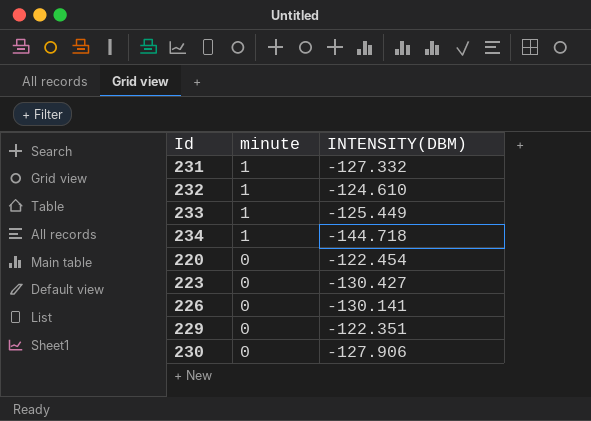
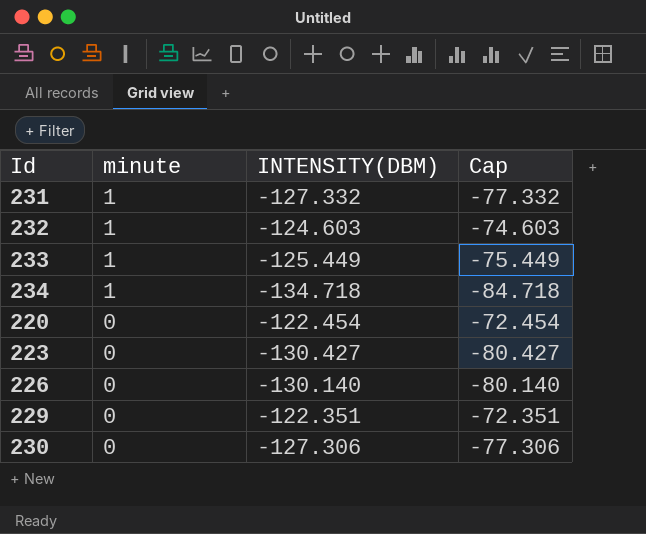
column Cap | formula: none -> [INTENSITY(DBM)] + 50
232 | INTENSITY(DBM): -124.610 -> -124.603
234 | INTENSITY(DBM): -144.718 -> -134.718
226 | INTENSITY(DBM): -130.141 -> -130.140
230 | INTENSITY(DBM): -127.906 -> -127.306

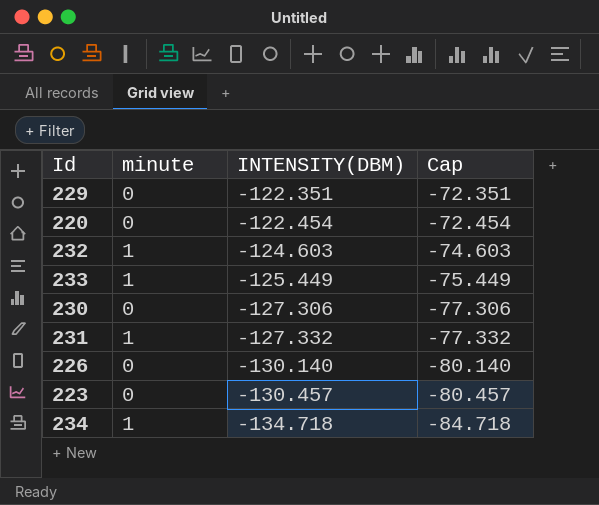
row order: minute descending -> INTENSITY(DBM) descending
223 | INTENSITY(DBM): -130.427 -> -130.457
223 | Cap: -80.427 -> -80.457

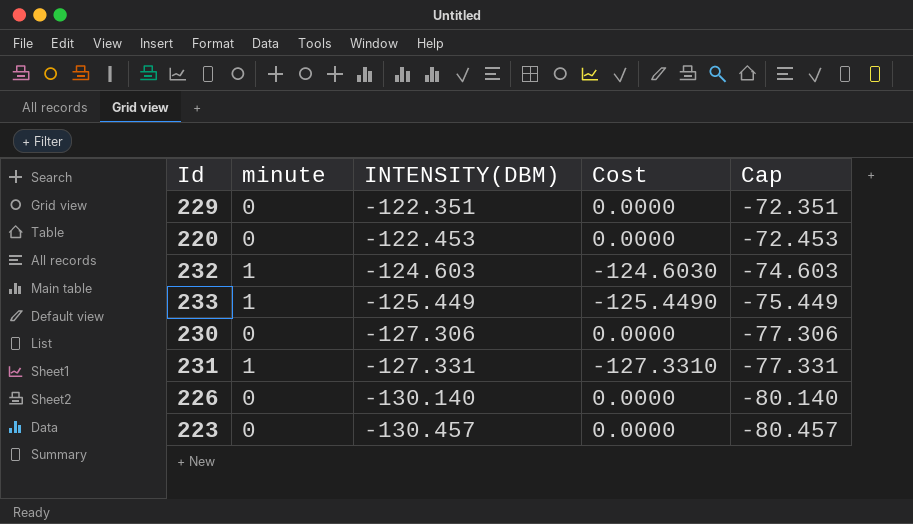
column Cost | formula: none -> [minute] * [INTENSITY(DBM)]
row 234: 1 | -134.718 | -84.718 -> none
220 | INTENSITY(DBM): -122.454 -> -122.453
220 | Cap: -72.454 -> -72.453
231 | INTENSITY(DBM): -127.332 -> -127.331
231 | Cap: -77.332 -> -77.331

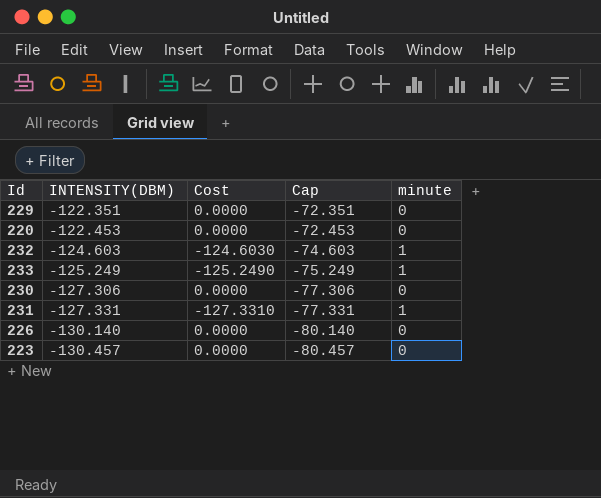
column minute | position: 2 -> 5
233 | INTENSITY(DBM): -125.449 -> -125.249
233 | Cost: -125.4490 -> -125.2490
233 | Cap: -75.449 -> -75.249

